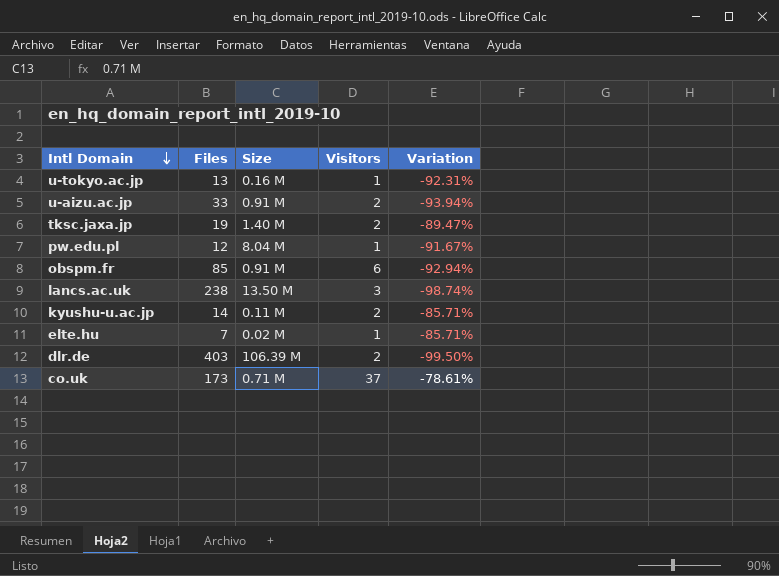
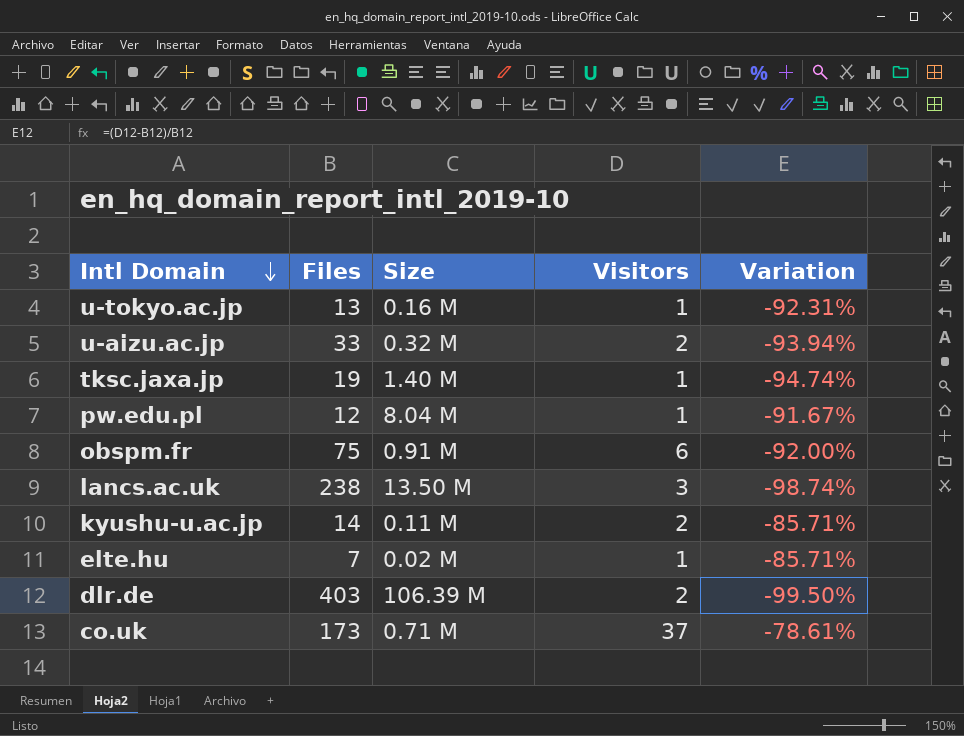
u-aizu.ac.jp | Size: 0.91 M -> 0.32 M
tksc.jaxa.jp | Visitors: 2 -> 1
tksc.jaxa.jp | Variation: -89.47% -> -94.74%
obspm.fr | Files: 85 -> 75
obspm.fr | Variation: -92.94% -> -92.00%

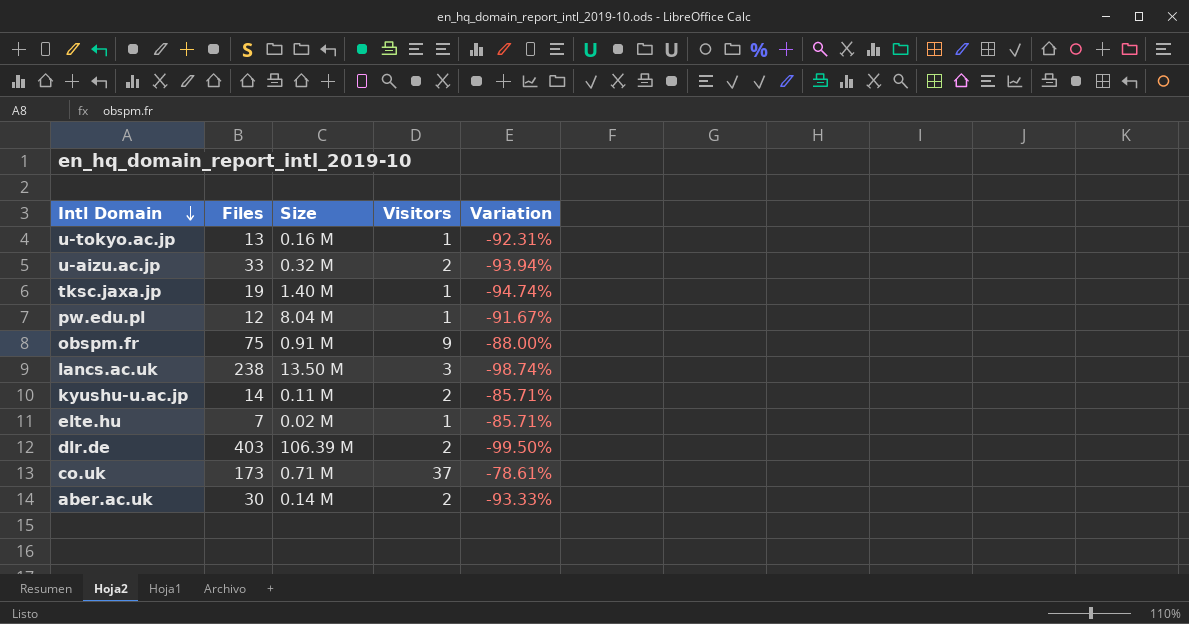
obspm.fr | Visitors: 6 -> 9
obspm.fr | Variation: -92.00% -> -88.00%
row aber.ac.uk: none -> 30 | 0.14 M | 2 | -93.33%

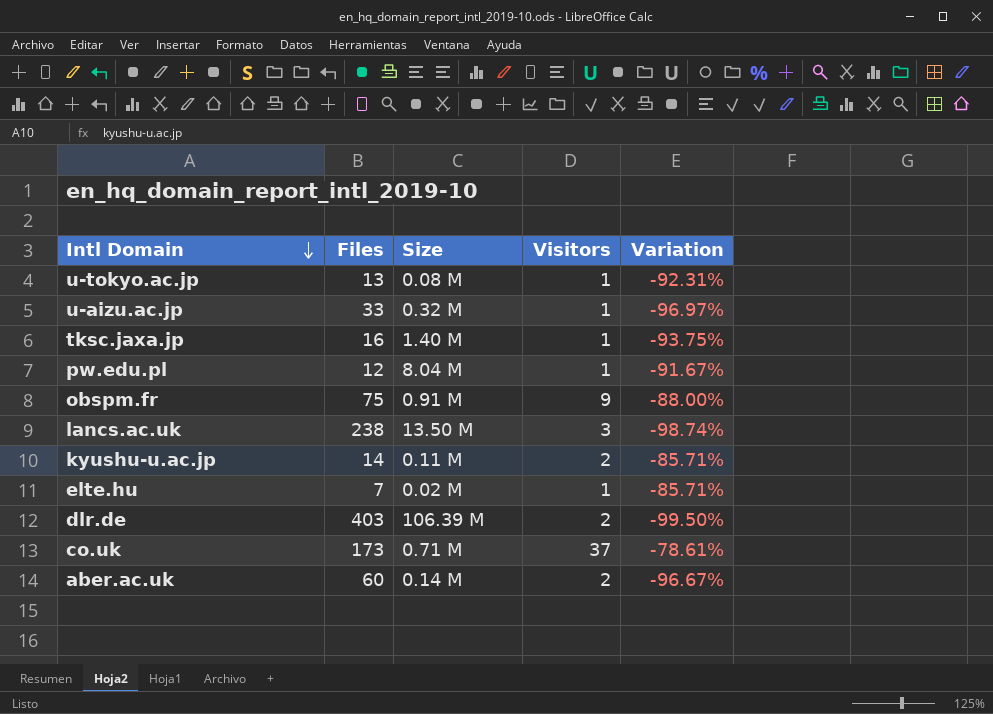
u-tokyo.ac.jp | Size: 0.16 M -> 0.08 M
u-aizu.ac.jp | Visitors: 2 -> 1
u-aizu.ac.jp | Variation: -93.94% -> -96.97%
tksc.jaxa.jp | Files: 19 -> 16
tksc.jaxa.jp | Variation: -94.74% -> -93.75%
aber.ac.uk | Files: 30 -> 60
aber.ac.uk | Variation: -93.33% -> -96.67%

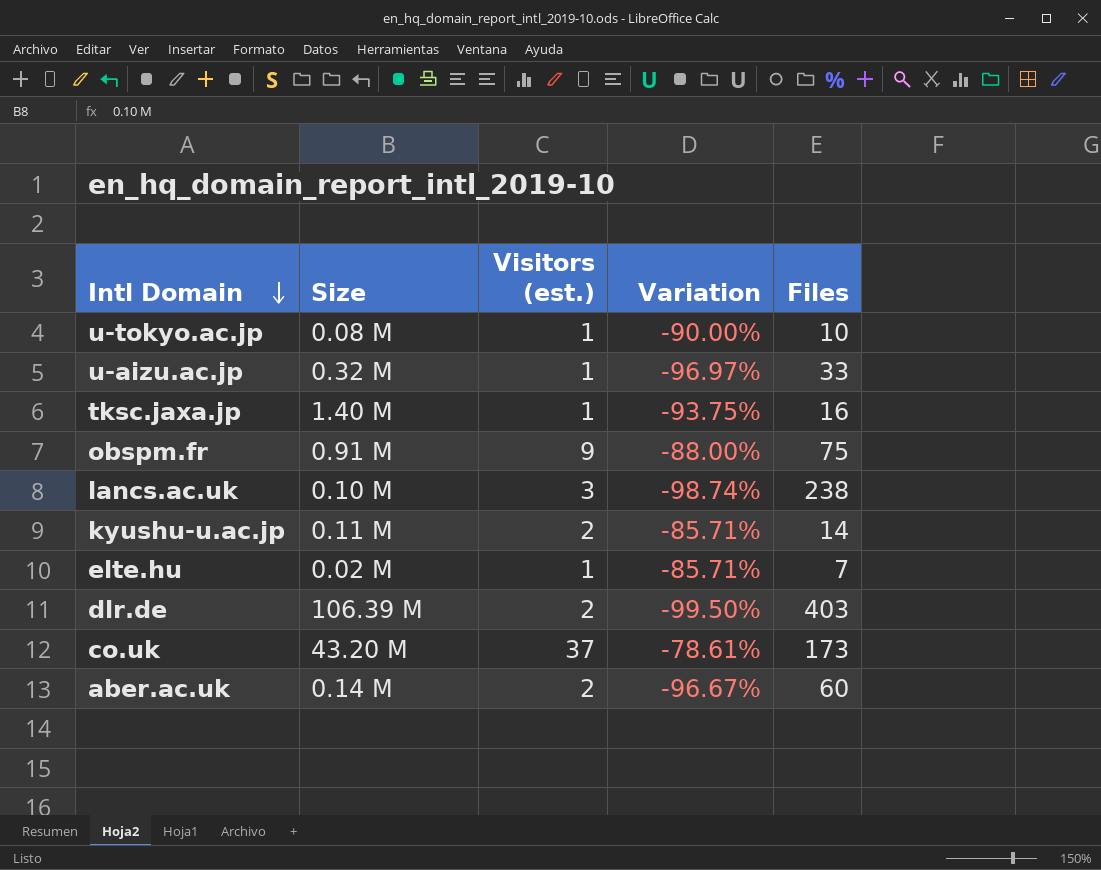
column name: Visitors -> Visitors (est.)
column Files | position: 2 -> 5
row pw.edu.pl: 12 | 8.04 M | 1 | -91.67% -> none
u-tokyo.ac.jp | Variation: -92.31% -> -90.00%
u-tokyo.ac.jp | Files: 13 -> 10
lancs.ac.uk | Size: 13.50 M -> 0.10 M
co.uk | Size: 0.71 M -> 43.20 M

